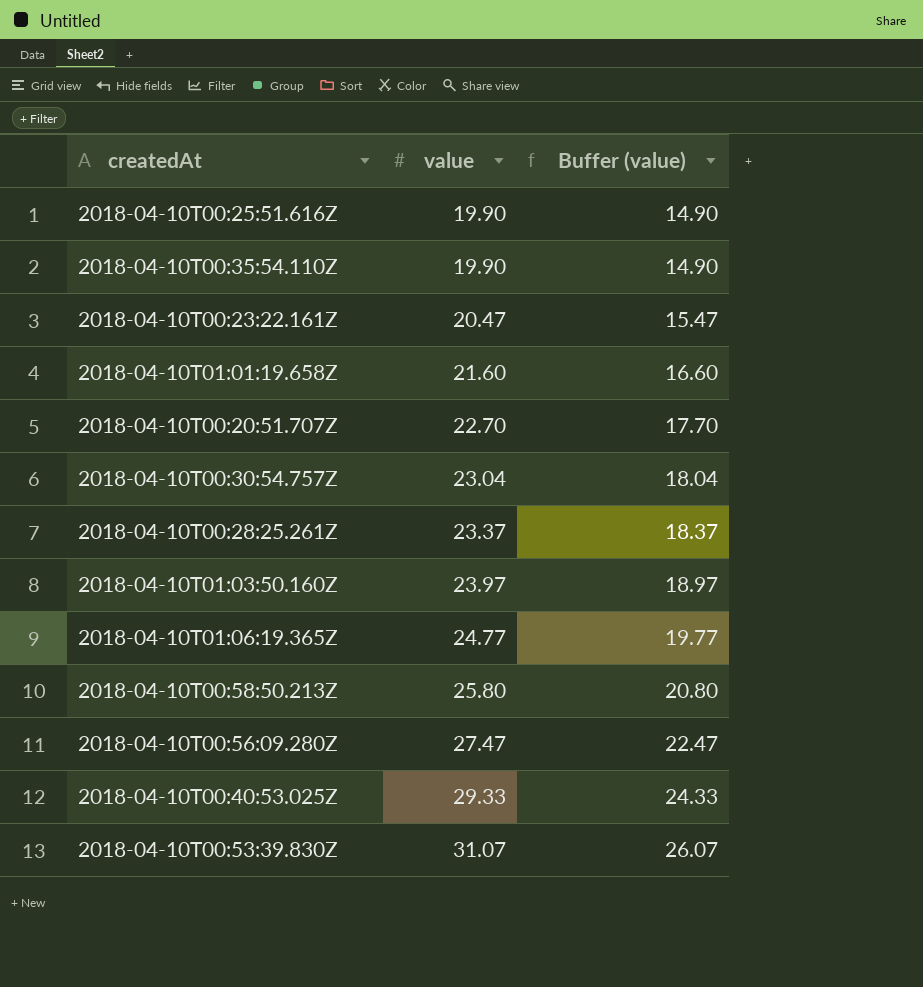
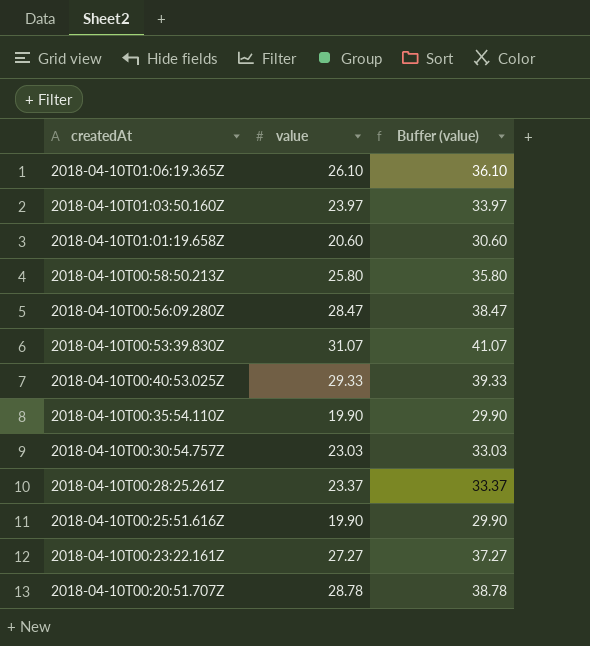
row order: value ascending -> createdAt descending
column Buffer (value) | formula: [value] - 5 -> [value] + 10
2018-04-10T01:06:19.365Z | value: 24.77 -> 26.10
2018-04-10T01:01:19.658Z | value: 21.60 -> 20.60
2018-04-10T00:56:09.280Z | value: 27.47 -> 28.47
2018-04-10T00:30:54.757Z | value: 23.04 -> 23.03
2018-04-10T00:23:22.161Z | value: 20.47 -> 27.27
2018-04-10T00:20:51.707Z | value: 22.70 -> 28.78

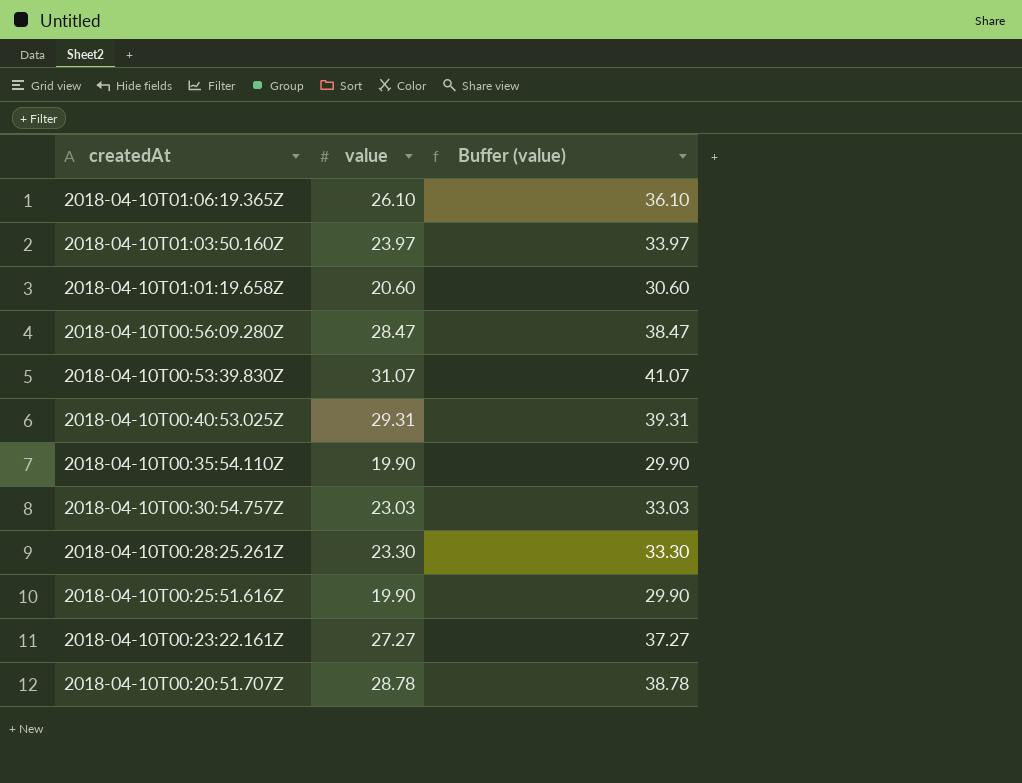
row 2018-04-10T00:58:50.213Z: 25.80 | 35.80 -> none
2018-04-10T00:40:53.025Z | value: 29.33 -> 29.31
2018-04-10T00:40:53.025Z | Buffer (value): 39.33 -> 39.31
2018-04-10T00:28:25.261Z | value: 23.37 -> 23.30
2018-04-10T00:28:25.261Z | Buffer (value): 33.37 -> 33.30

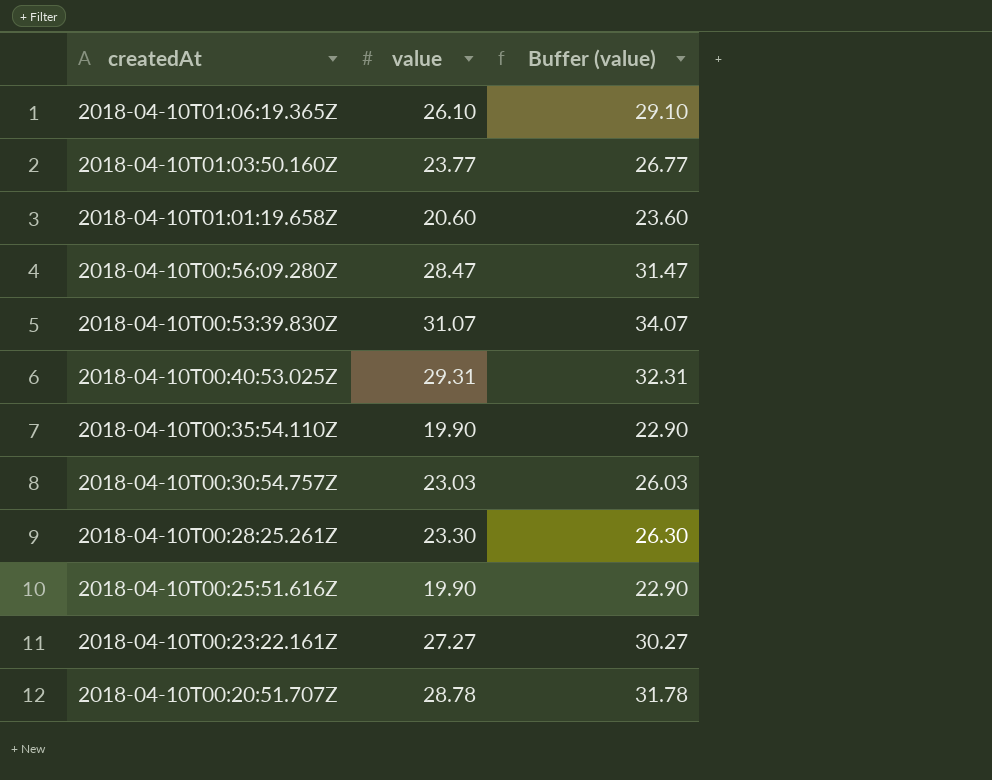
column Buffer (value) | formula: [value] + 10 -> [value] + 3
2018-04-10T01:03:50.160Z | value: 23.97 -> 23.77

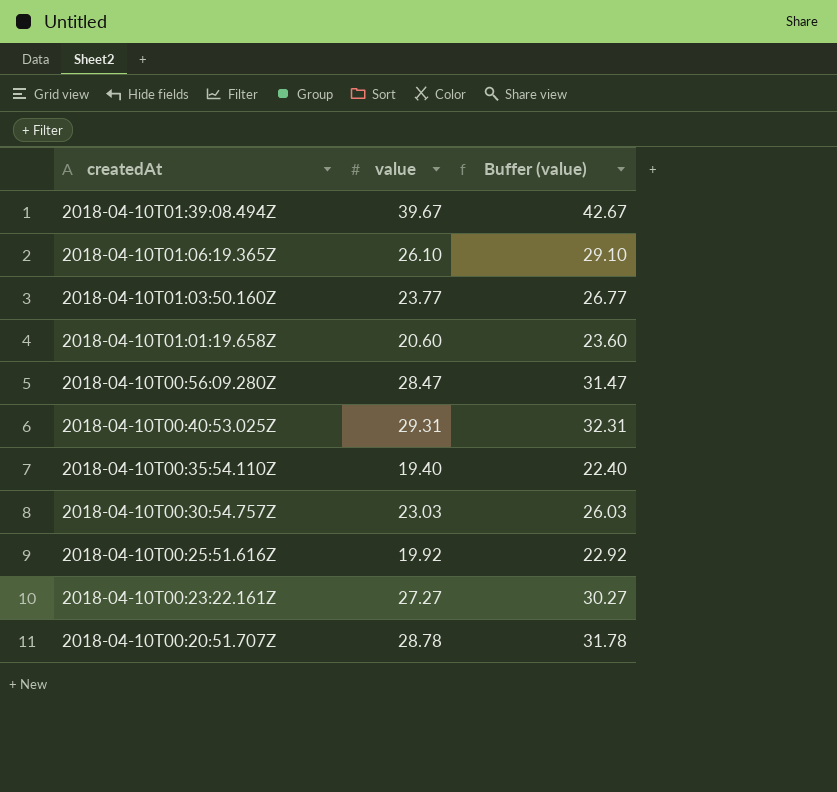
row 2018-04-10T00:53:39.830Z: 31.07 | 34.07 -> none
row 2018-04-10T00:28:25.261Z: 23.30 | 26.30 -> none
row 2018-04-10T01:39:08.494Z: none -> 39.67 | 42.67
2018-04-10T00:35:54.110Z | value: 19.90 -> 19.40
2018-04-10T00:35:54.110Z | Buffer (value): 22.90 -> 22.40
2018-04-10T00:25:51.616Z | value: 19.90 -> 19.92
2018-04-10T00:25:51.616Z | Buffer (value): 22.90 -> 22.92

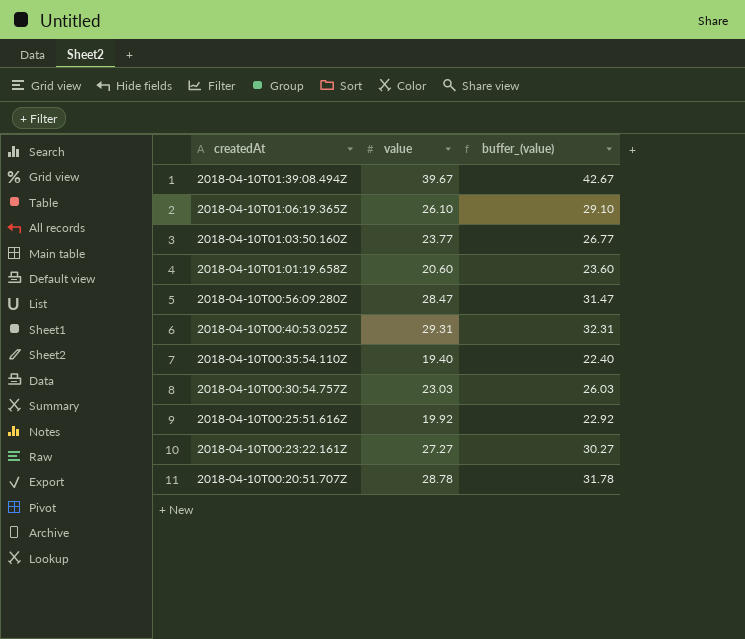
column name: Buffer (value) -> buffer_(value)

